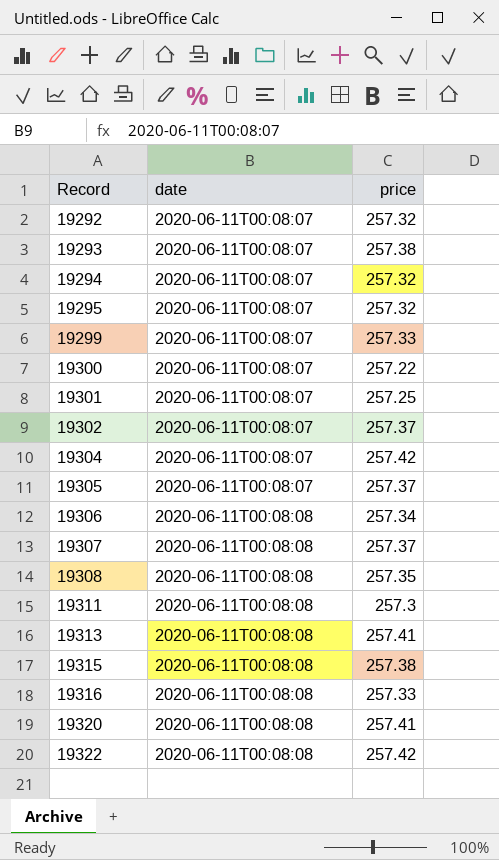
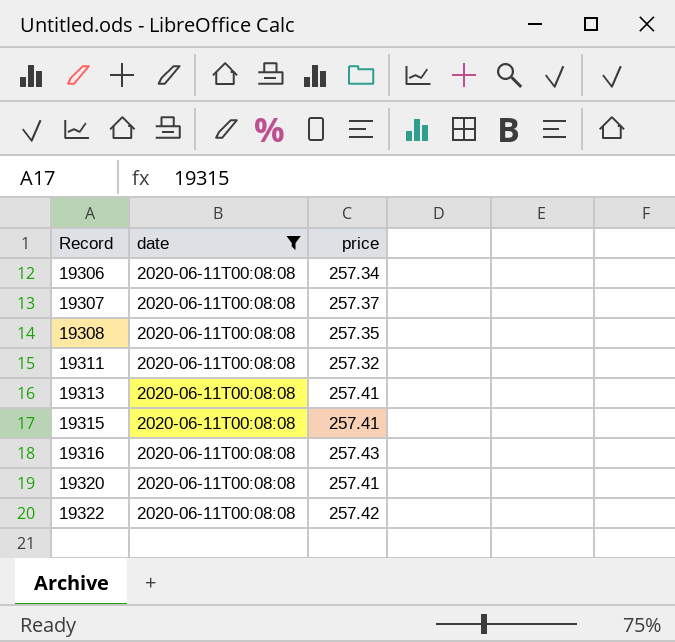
filter: none -> date = 2020-06-11T00:08:08
19311 | price: 257.3 -> 257.32
19315 | price: 257.38 -> 257.41
19316 | price: 257.33 -> 257.43

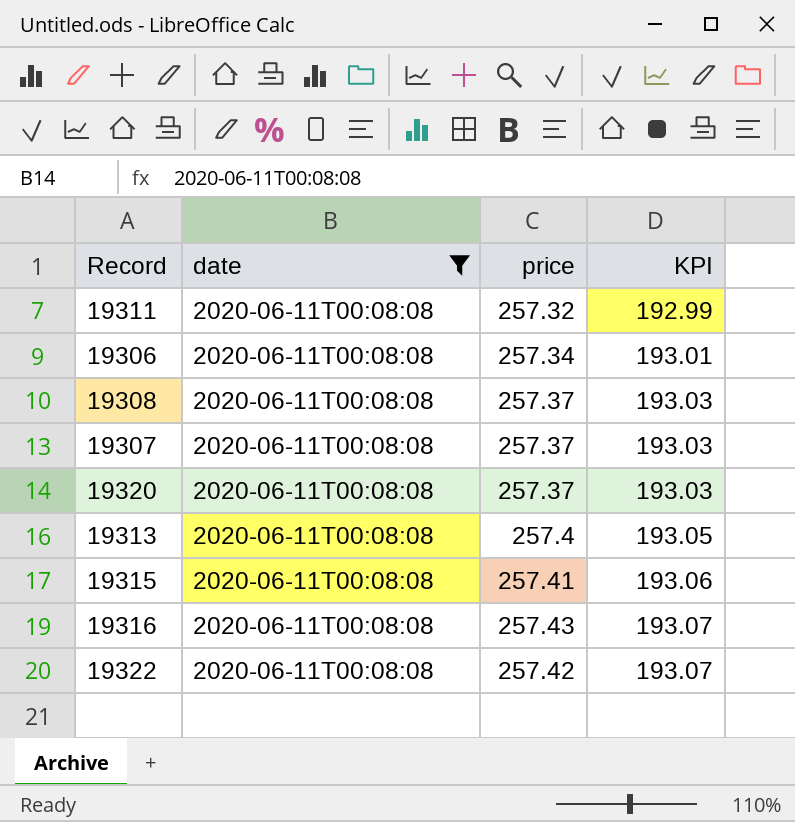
row order: Record ascending -> KPI ascending
column KPI | formula: none -> [price] * 0.75
19308 | price: 257.35 -> 257.37
19320 | price: 257.41 -> 257.37
19313 | price: 257.41 -> 257.4

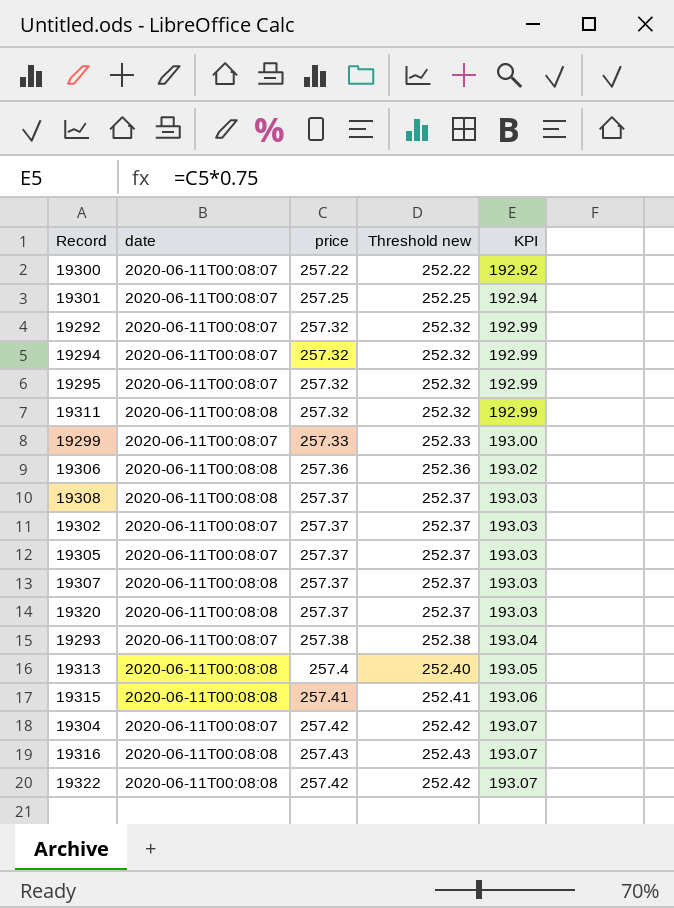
filter: date = 2020-06-11T00:08:08 -> none
column Threshold new | formula: none -> [price] - 5
19306 | price: 257.34 -> 257.36
19306 | KPI: 193.01 -> 193.02

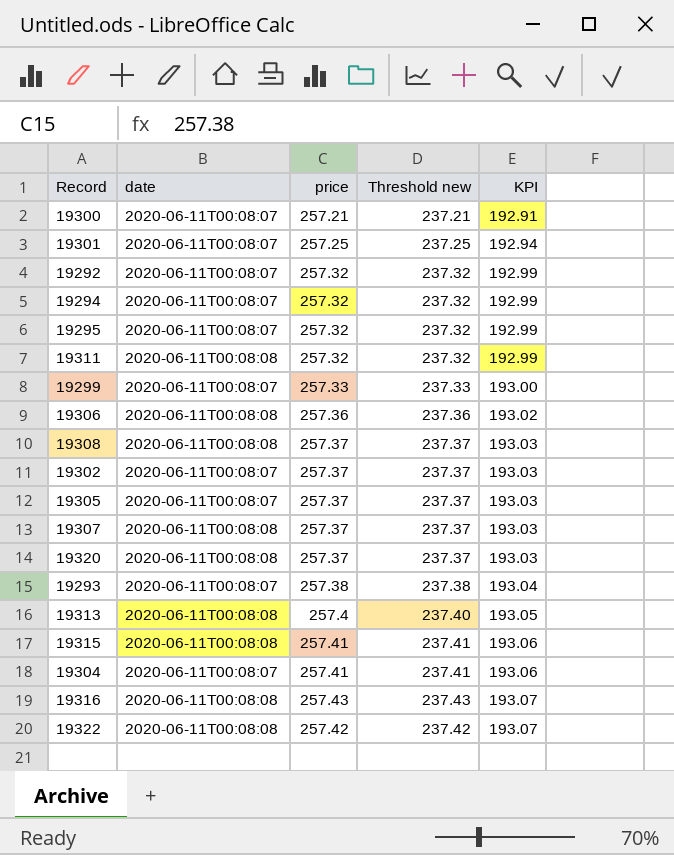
column Threshold new | formula: [price] - 5 -> [price] - 20
19300 | price: 257.22 -> 257.21
19300 | KPI: 192.92 -> 192.91
19304 | price: 257.42 -> 257.41
19304 | KPI: 193.07 -> 193.06

